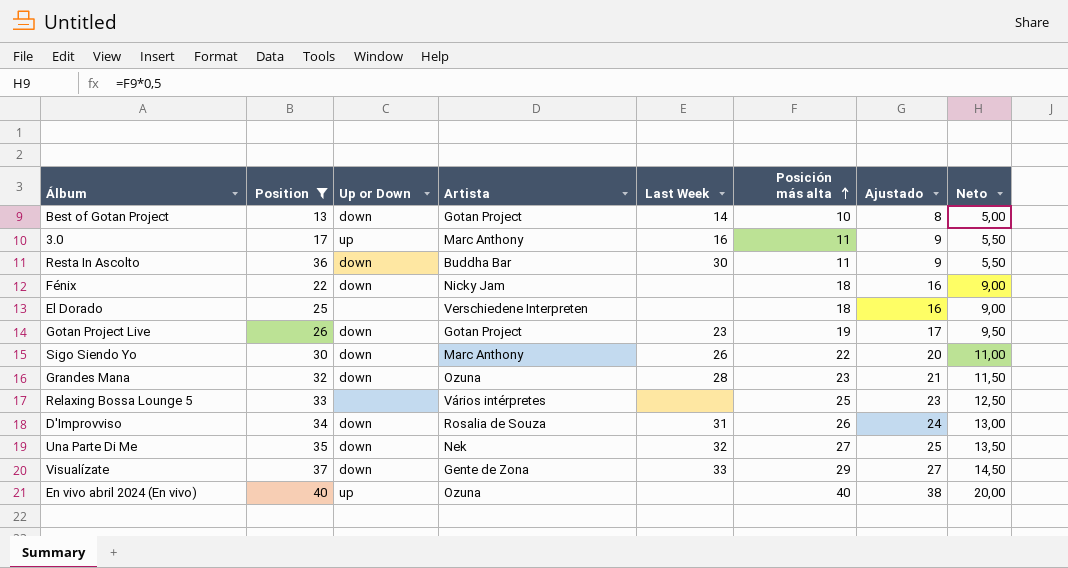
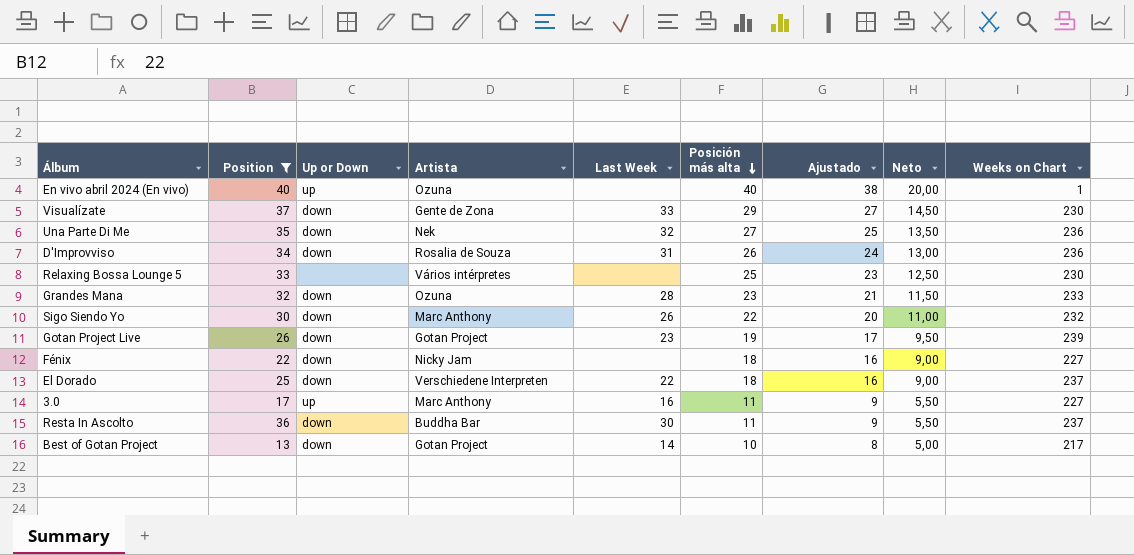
row order: Posición más alta ascending -> Posición más alta descending
column Weeks on Chart | position: none -> 9
El Dorado | Up or Down: none -> down
El Dorado | Last Week: none -> 22

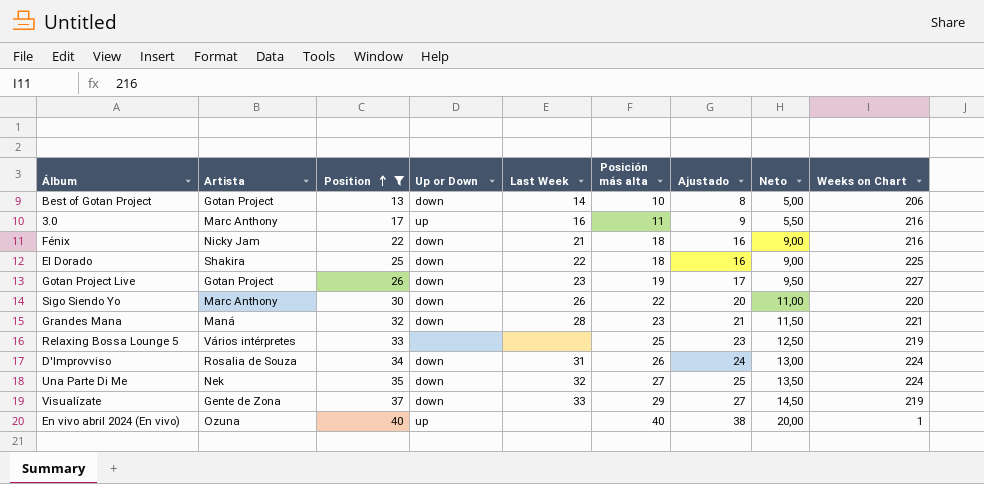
row order: Posición más alta descending -> Position ascending
column Artista | position: 4 -> 2
row Resta In Ascolto: 36 | down | Buddha Bar | 30 | 11 | 9 | 5,50 | 237 -> none
Best of Gotan Project | Weeks on Chart: 217 -> 206
3.0 | Weeks on Chart: 227 -> 216
Fénix | Last Week: none -> 21
Fénix | Weeks on Chart: 227 -> 216
El Dorado | Artista: Verschiedene Interpreten -> Shakira
El Dorado | Weeks on Chart: 237 -> 225
Gotan Project Live | Weeks on Chart: 239 -> 227
Sigo Siendo Yo | Weeks on Chart: 232 -> 220
Grandes Mana | Artista: Ozuna -> Maná
Grandes Mana | Weeks on Chart: 233 -> 221
Relaxing Bossa Lounge 5 | Weeks on Chart: 230 -> 219
D'Improvviso | Weeks on Chart: 236 -> 224
Una Parte Di Me | Weeks on Chart: 236 -> 224
Visualízate | Weeks on Chart: 230 -> 219

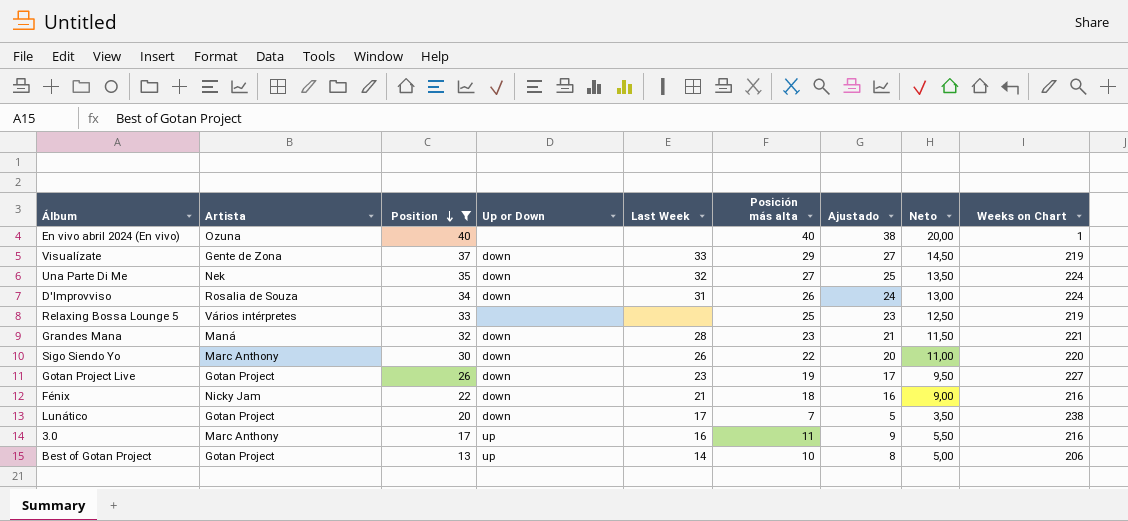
row order: Position ascending -> Position descending
row El Dorado: Shakira | 25 | down | 22 | 18 | 16 | 9,00 | 225 -> none
En vivo abril 2024 (En vivo) | Up or Down: up -> none
row Lunático: none -> Gotan Project | 20 | down | 17 | 7 | 5 | 3,50 | 238
Best of Gotan Project | Up or Down: down -> up

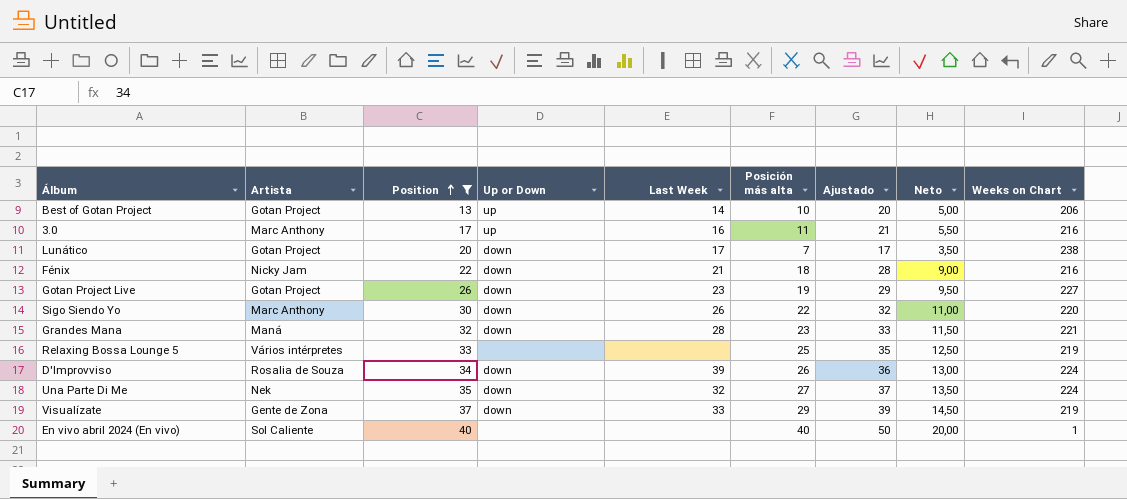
row order: Position descending -> Position ascending
column Ajustado | formula: [Posición más alta] - 2 -> [Posición más alta] + 10
D'Improvviso | Last Week: 31 -> 39
En vivo abril 2024 (En vivo) | Artista: Ozuna -> Sol Caliente

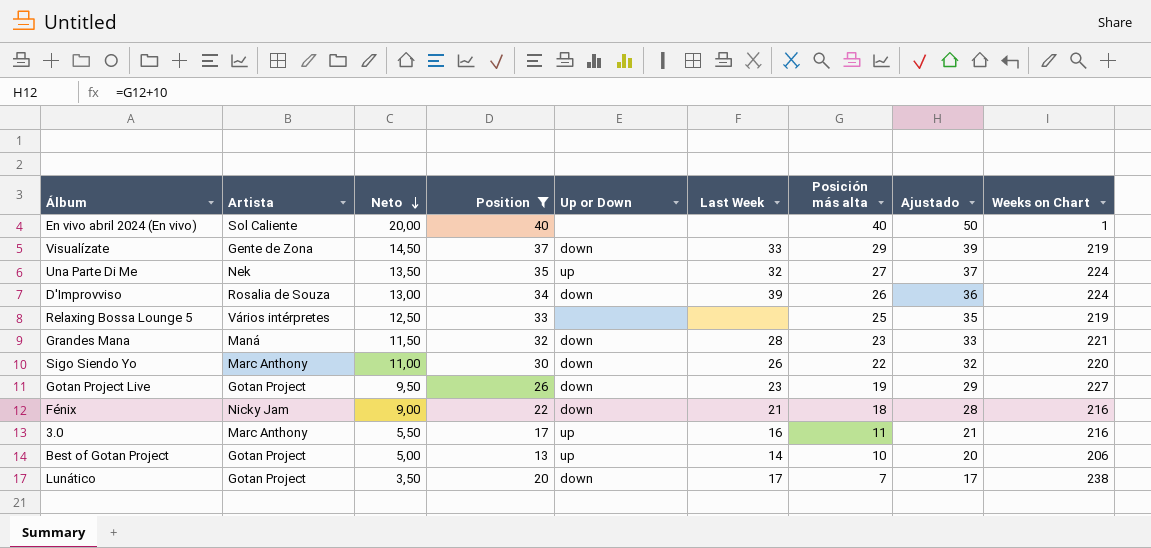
row order: Position ascending -> Neto descending
column Neto | position: 8 -> 3
Una Parte Di Me | Up or Down: down -> up

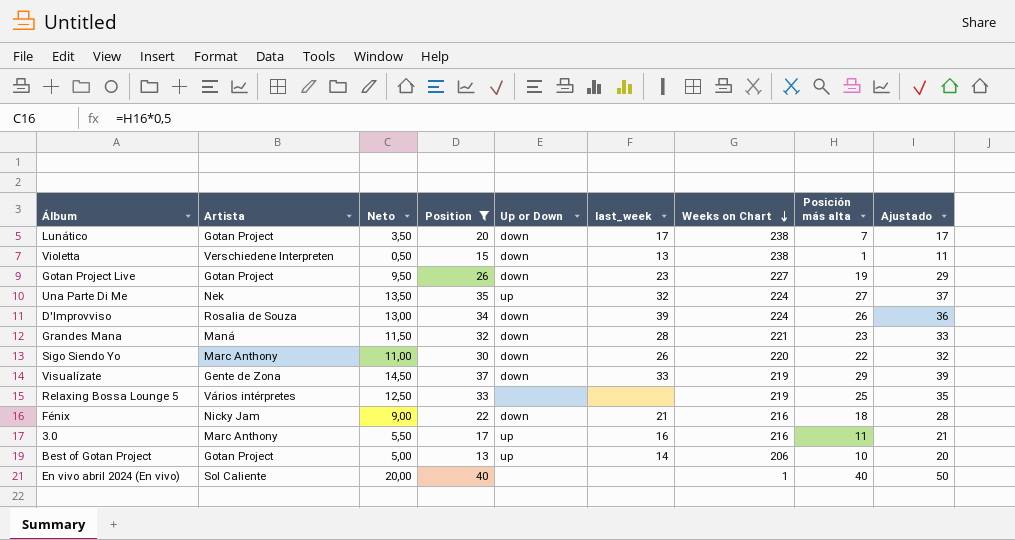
row order: Neto descending -> Weeks on Chart descending
column name: Last Week -> last_week
column Weeks on Chart | position: 9 -> 7
row Violetta: none -> Verschiedene Interpreten | 0,50 | 15 | down | 13 | 238 | 1 | 11

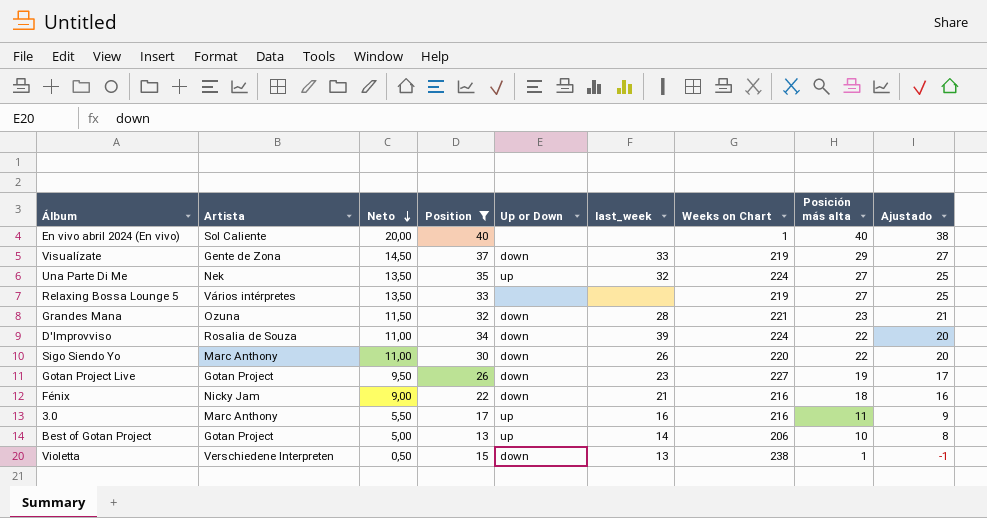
row order: Weeks on Chart descending -> Neto descending
column Ajustado | formula: [Posición más alta] + 10 -> [Posición más alta] - 2
row Lunático: Gotan Project | 3,50 | 20 | down | 17 | 238 | 7 | 17 -> none
Relaxing Bossa Lounge 5 | Neto: 12,50 -> 13,50
Relaxing Bossa Lounge 5 | Posición más alta: 25 -> 27
Grandes Mana | Artista: Maná -> Ozuna
D'Improvviso | Neto: 13,00 -> 11,00
D'Improvviso | Posición más alta: 26 -> 22

